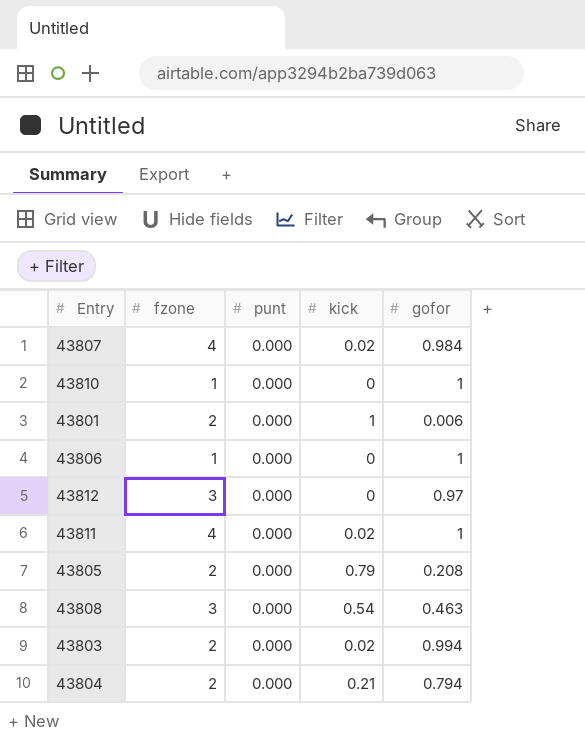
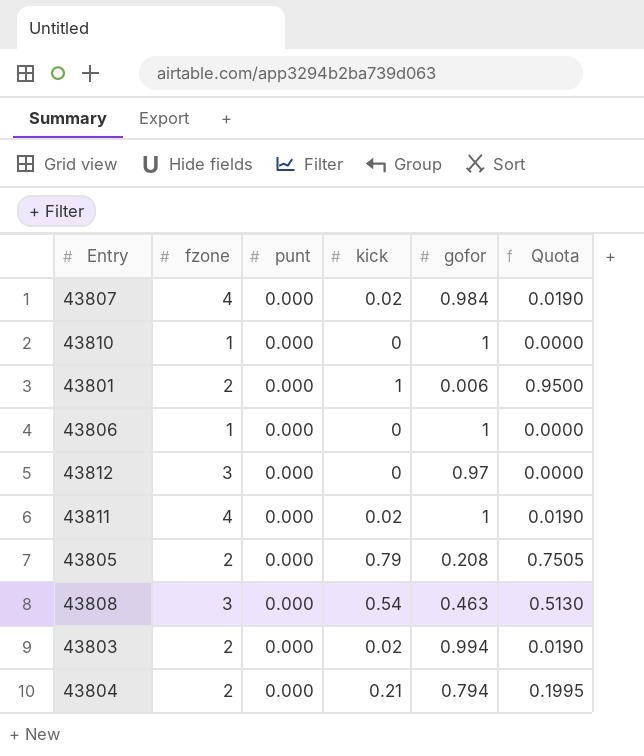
column Quota | formula: none -> [kick] * 0.95

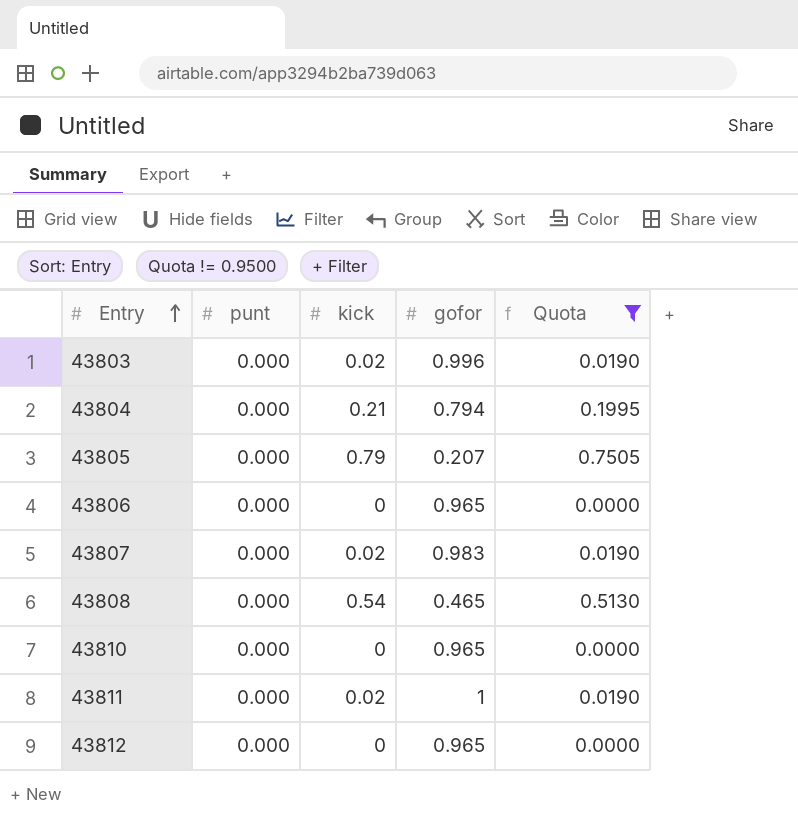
filter: none -> Quota != 0.9500
row order: none -> Entry ascending
column fzone | position: 2 -> none
43803 | gofor: 0.994 -> 0.996
43805 | gofor: 0.208 -> 0.207
43806 | gofor: 1 -> 0.965
43807 | gofor: 0.984 -> 0.983
43808 | gofor: 0.463 -> 0.465
43810 | gofor: 1 -> 0.965
43812 | gofor: 0.97 -> 0.965

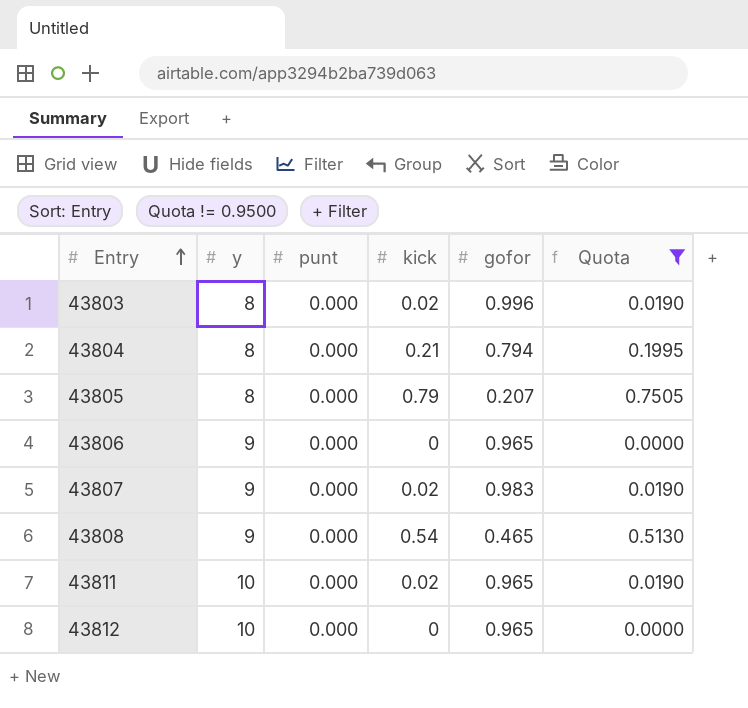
column y | position: none -> 2
row 43810: 0.000 | 0 | 0.965 | 0.0000 -> none
43811 | gofor: 1 -> 0.965

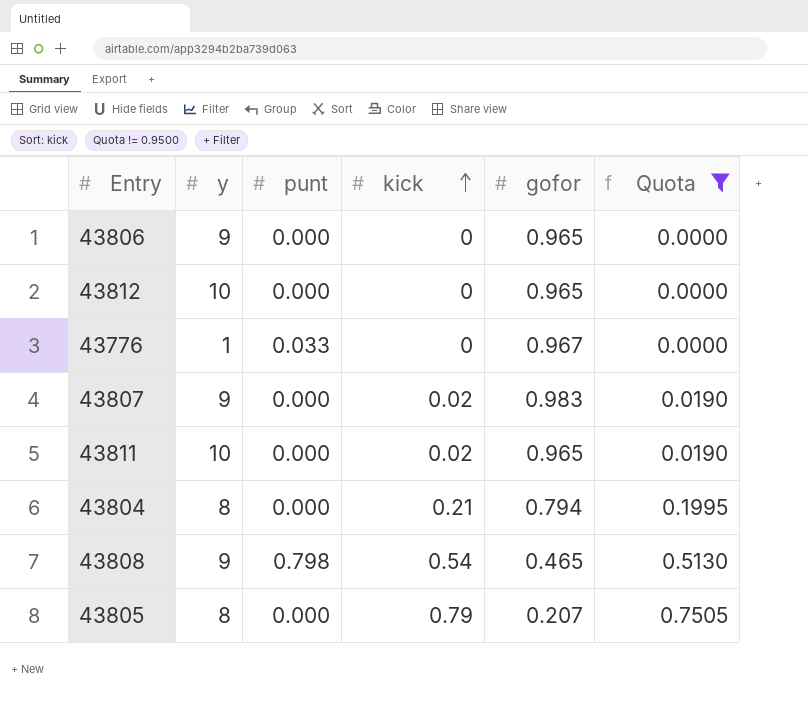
row order: Entry ascending -> kick ascending
row 43803: 8 | 0.000 | 0.02 | 0.996 | 0.0190 -> none
row 43776: none -> 1 | 0.033 | 0 | 0.967 | 0.0000
43808 | punt: 0.000 -> 0.798

